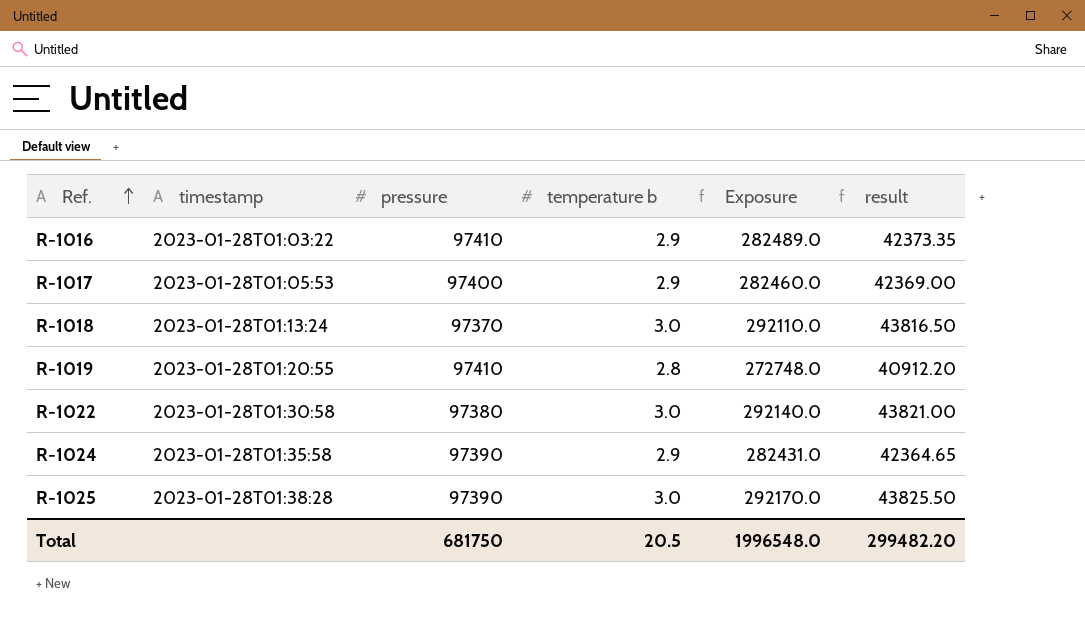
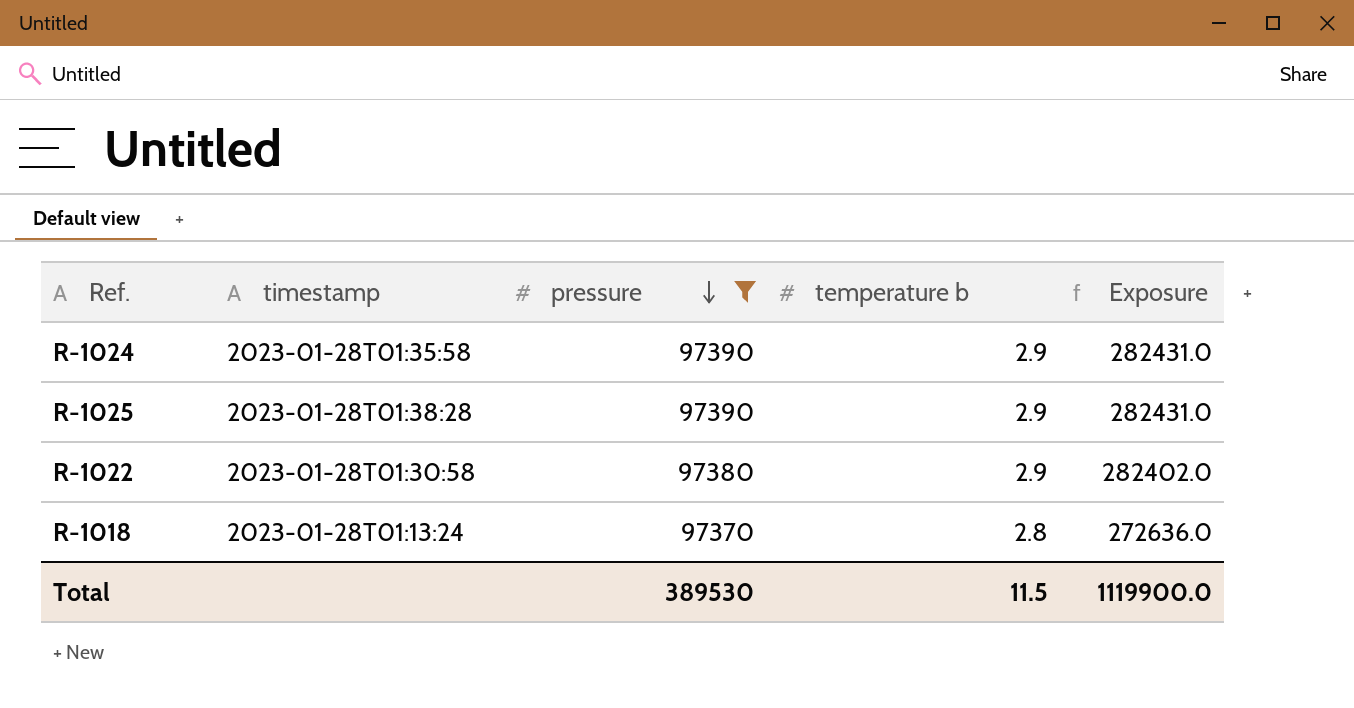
filter: none -> pressure <= 97390
row order: Ref. ascending -> pressure descending
column result | formula: [Exposure] * 0.15 -> none
R-1025 | temperature b: 3.0 -> 2.9
R-1025 | Exposure: 292170.0 -> 282431.0
R-1022 | temperature b: 3.0 -> 2.9
R-1022 | Exposure: 292140.0 -> 282402.0
R-1018 | temperature b: 3.0 -> 2.8
R-1018 | Exposure: 292110.0 -> 272636.0
Total | pressure: 681750 -> 389530
Total | temperature b: 20.5 -> 11.5
Total | Exposure: 1996548.0 -> 1119900.0

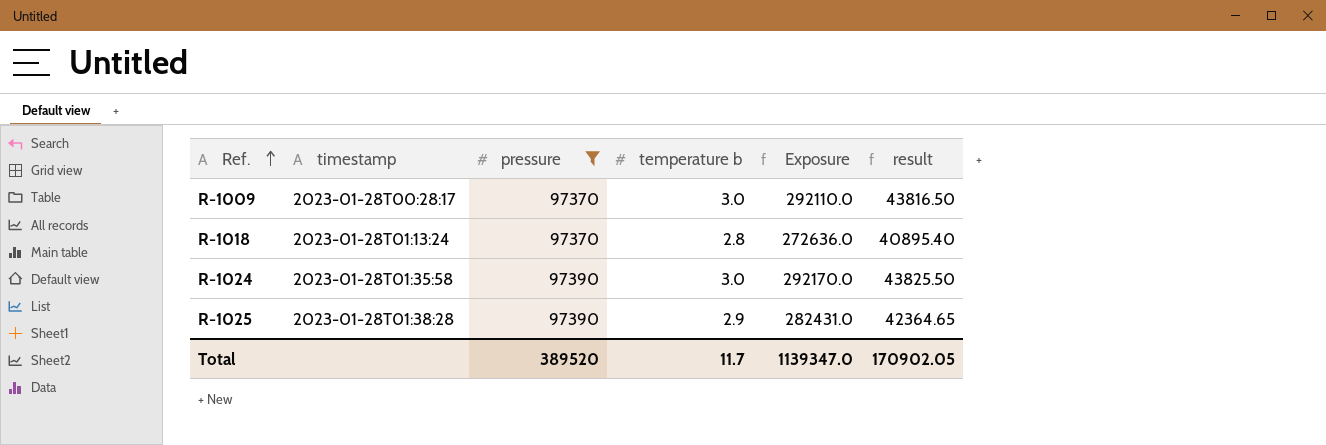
row order: pressure descending -> Ref. ascending
column result | formula: none -> [Exposure] * 0.15
row R-1022: 2023-01-28T01:30:58 | 97380 | 2.9 | 282402.0 -> none
row R-1009: none -> 2023-01-28T00:28:17 | 97370 | 3.0 | 292110.0 | 43816.50
R-1024 | temperature b: 2.9 -> 3.0
R-1024 | Exposure: 282431.0 -> 292170.0
Total | pressure: 389530 -> 389520
Total | temperature b: 11.5 -> 11.7
Total | Exposure: 1119900.0 -> 1139347.0

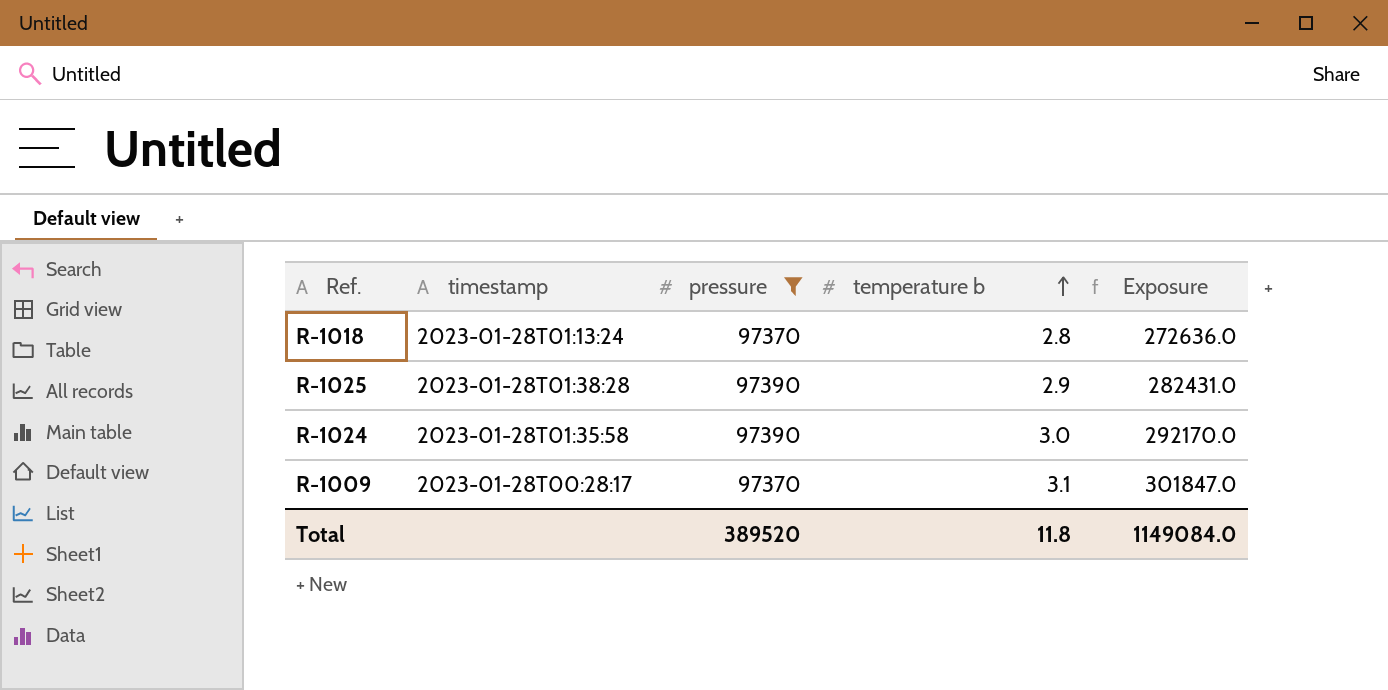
row order: Ref. ascending -> temperature b ascending
column result | formula: [Exposure] * 0.15 -> none
R-1009 | temperature b: 3.0 -> 3.1
R-1009 | Exposure: 292110.0 -> 301847.0
Total | temperature b: 11.7 -> 11.8
Total | Exposure: 1139347.0 -> 1149084.0

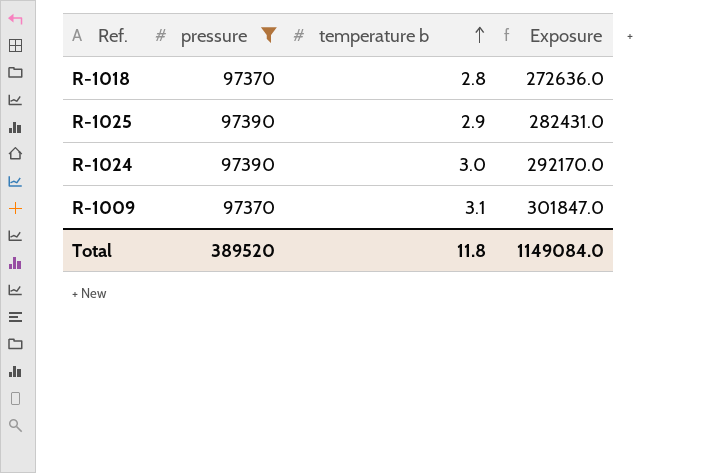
column timestamp | position: 2 -> none

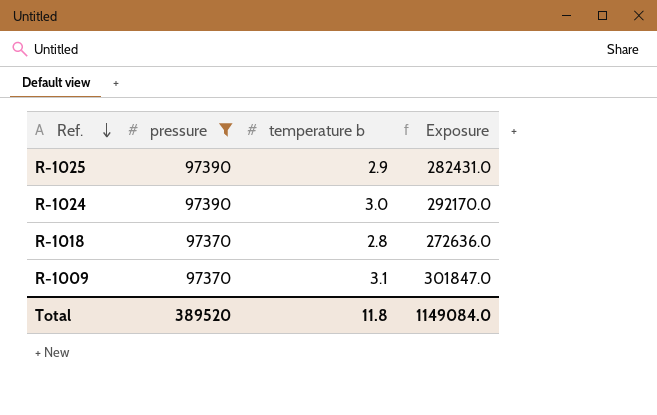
row order: temperature b ascending -> Ref. descending

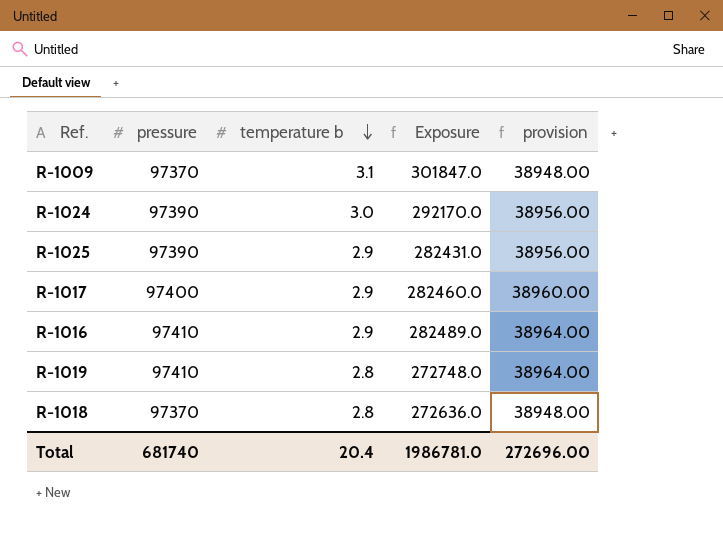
filter: pressure <= 97390 -> none
row order: Ref. descending -> temperature b descending
column provision | formula: none -> [pressure] * 0.4
Total | pressure: 389520 -> 681740
Total | temperature b: 11.8 -> 20.4
Total | Exposure: 1149084.0 -> 1986781.0

